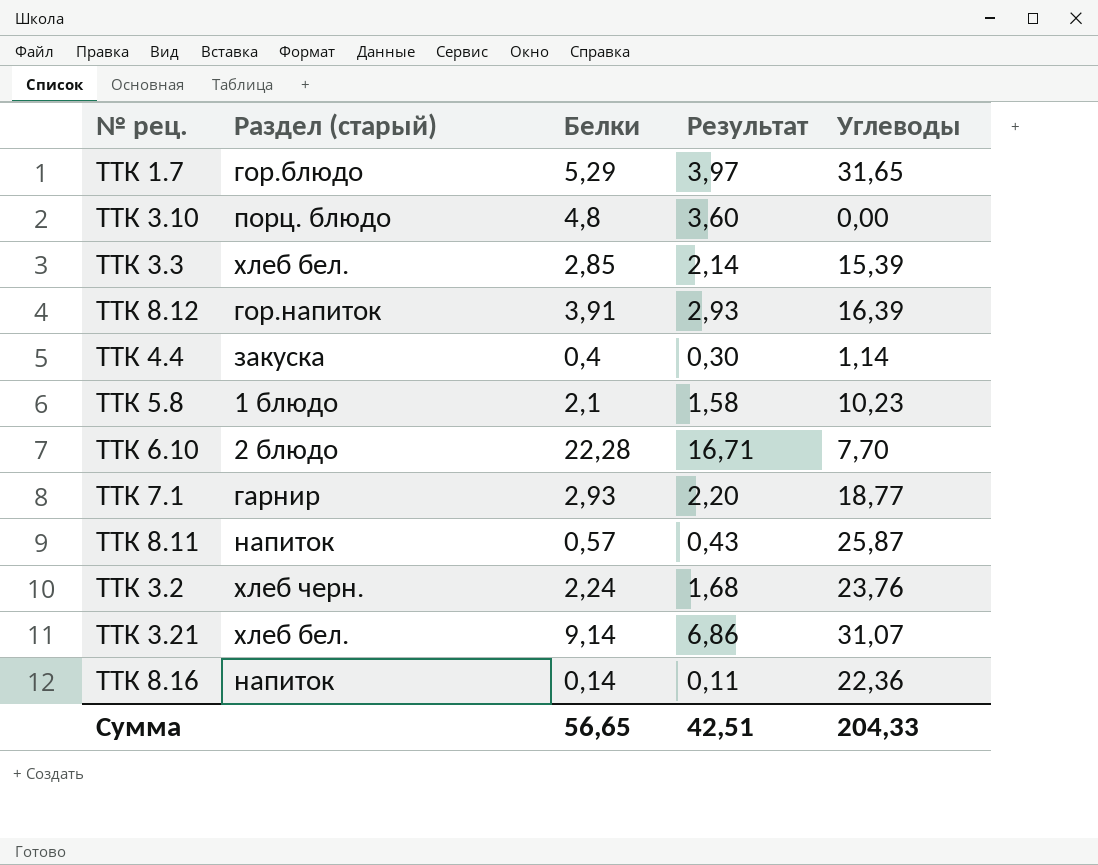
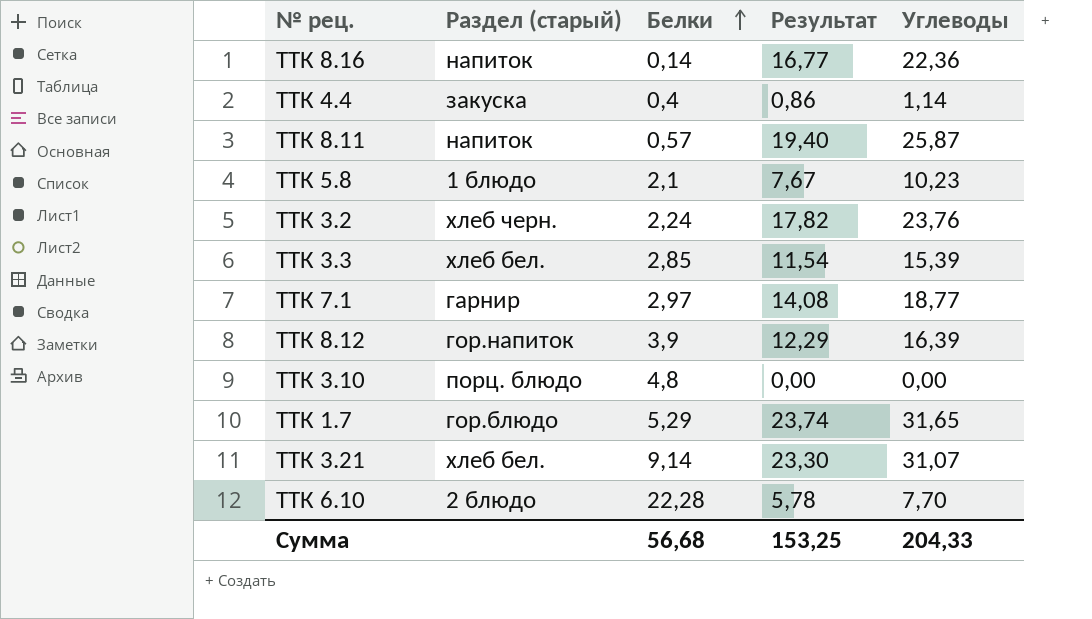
row order: none -> Белки ascending
column Результат | formula: [Белки] * 0,75 -> [Углеводы] * 0,75
ТТК 7.1 | Белки: 2,93 -> 2,97
ТТК 8.12 | Белки: 3,91 -> 3,9
Сумма | Белки: 56,65 -> 56,68
Сумма | Результат: 42,51 -> 153,25

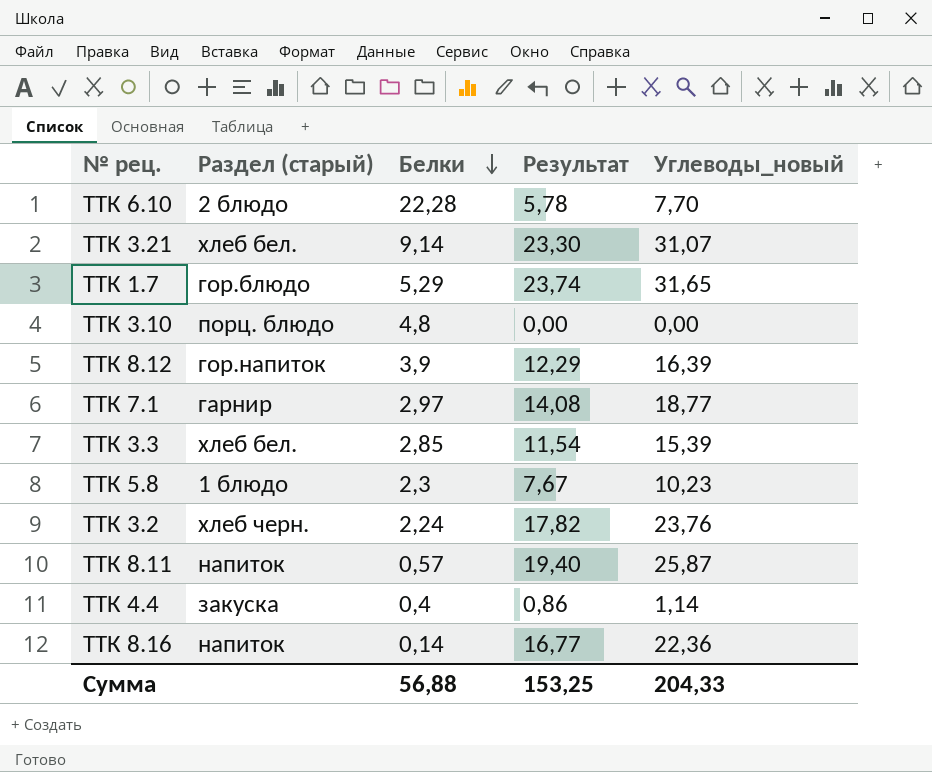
row order: Белки ascending -> Белки descending
column name: Углеводы -> Углеводы_новый
ТТК 5.8 | Белки: 2,1 -> 2,3
Сумма | Белки: 56,68 -> 56,88

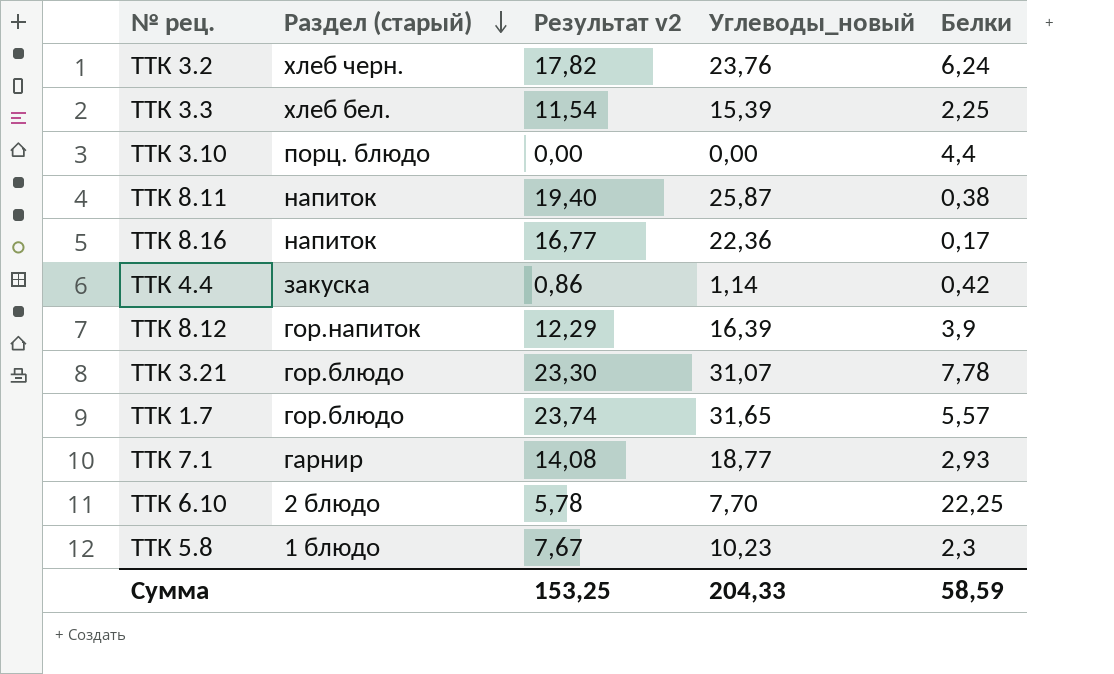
row order: Белки descending -> Раздел (старый) descending
column name: Результат -> Результат v2
column Белки | position: 3 -> 5
ТТК 3.2 | Белки: 2,24 -> 6,24
ТТК 3.3 | Белки: 2,85 -> 2,25
ТТК 3.10 | Белки: 4,8 -> 4,4
ТТК 8.11 | Белки: 0,57 -> 0,38
ТТК 8.16 | Белки: 0,14 -> 0,17
ТТК 4.4 | Белки: 0,4 -> 0,42
ТТК 3.21 | Раздел (старый): хлеб бел. -> гор.блюдо
ТТК 3.21 | Белки: 9,14 -> 7,78
ТТК 1.7 | Белки: 5,29 -> 5,57
ТТК 7.1 | Белки: 2,97 -> 2,93
ТТК 6.10 | Белки: 22,28 -> 22,25
Сумма | Белки: 56,88 -> 58,59

